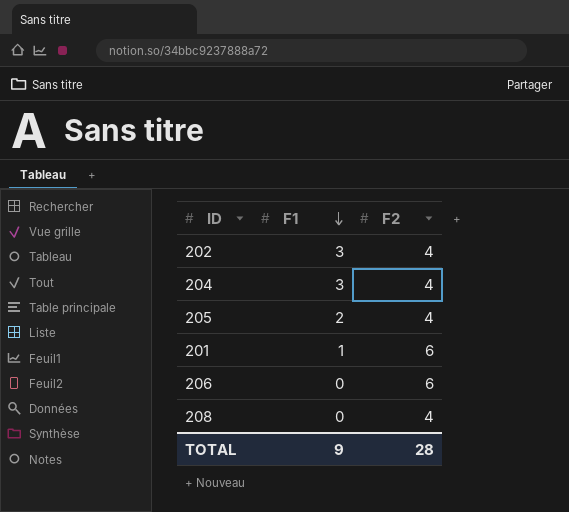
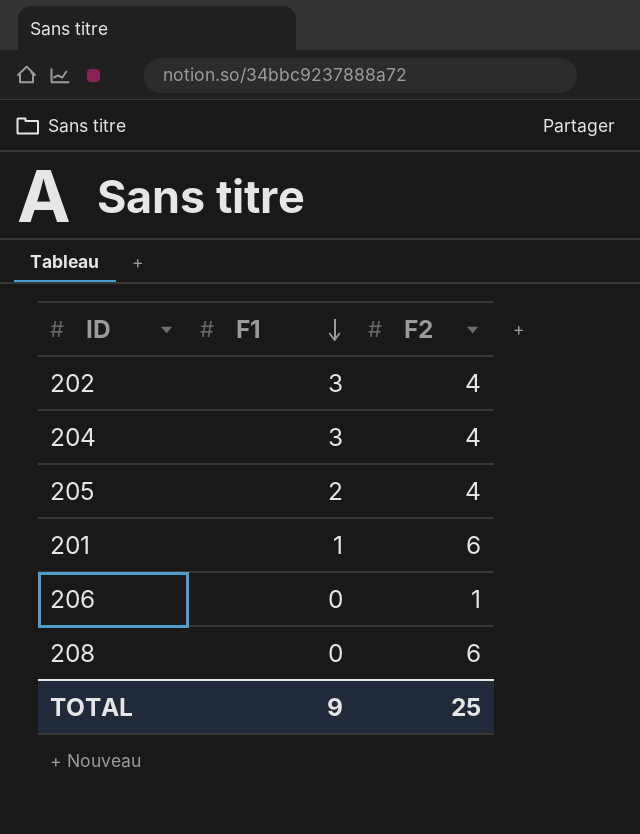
206 | F2: 6 -> 1
208 | F2: 4 -> 6
TOTAL | F2: 28 -> 25

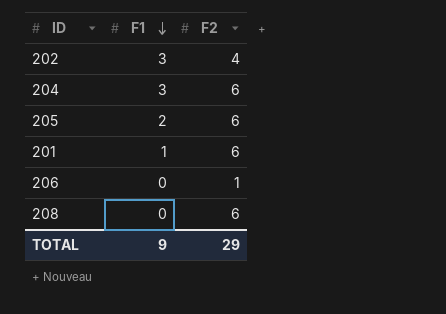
204 | F2: 4 -> 6
205 | F2: 4 -> 6
TOTAL | F2: 25 -> 29

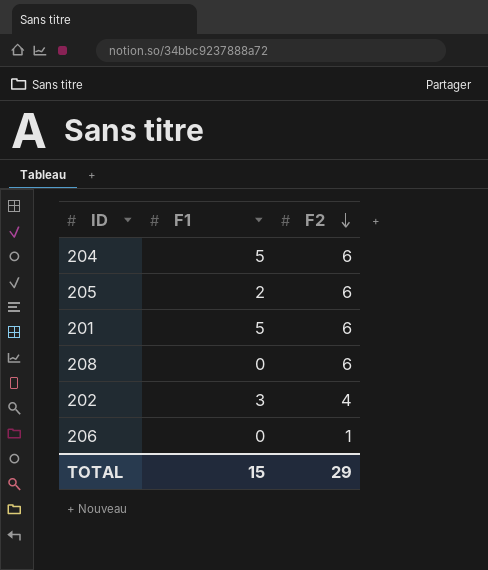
row order: F1 descending -> F2 descending
204 | F1: 3 -> 5
201 | F1: 1 -> 5
TOTAL | F1: 9 -> 15

